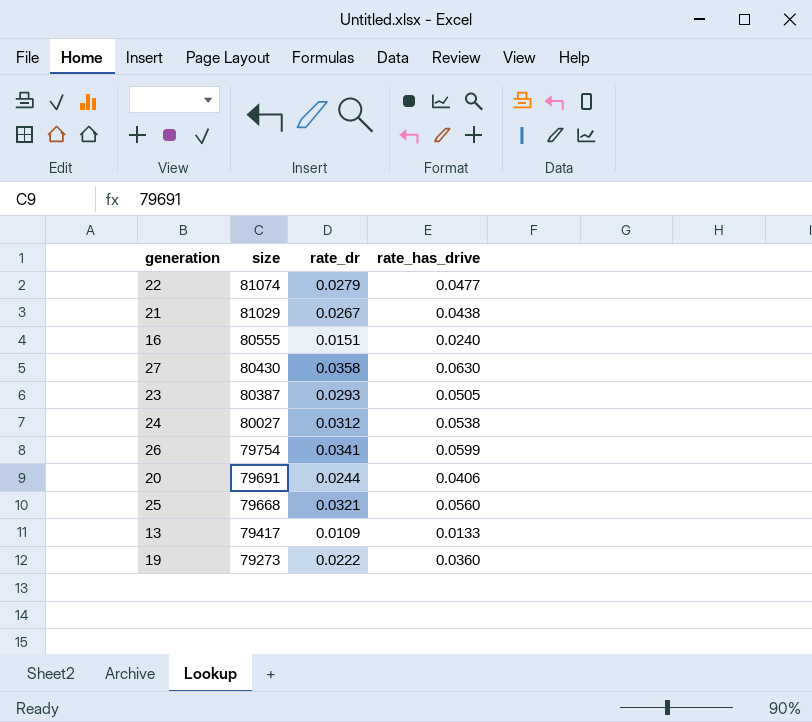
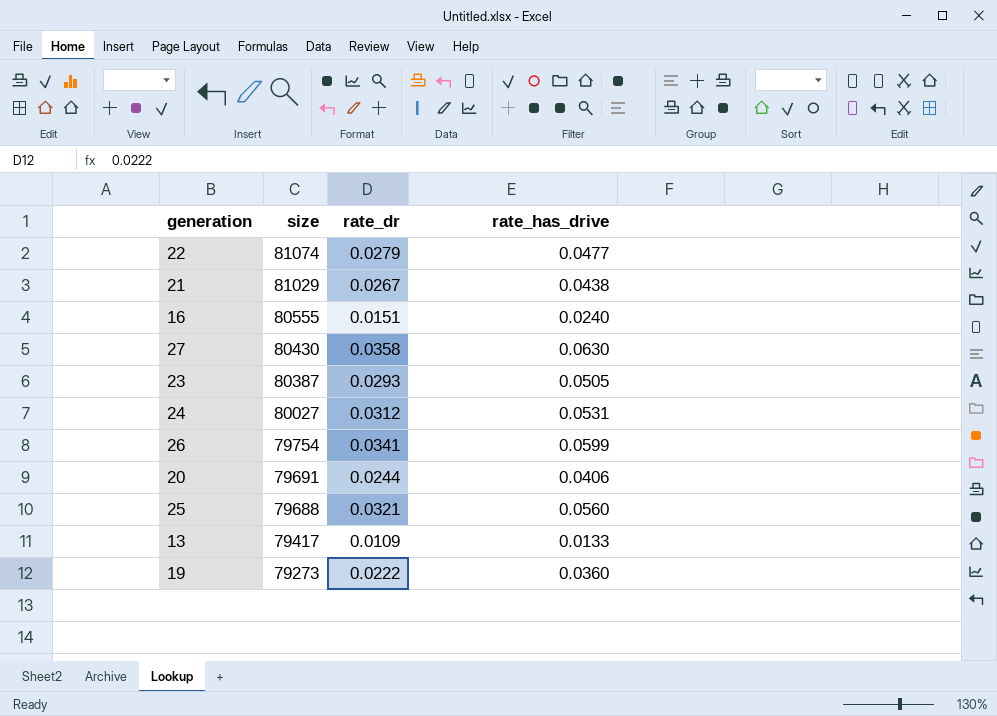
24 | rate_has_drive: 0.0538 -> 0.0531
25 | size: 79668 -> 79688

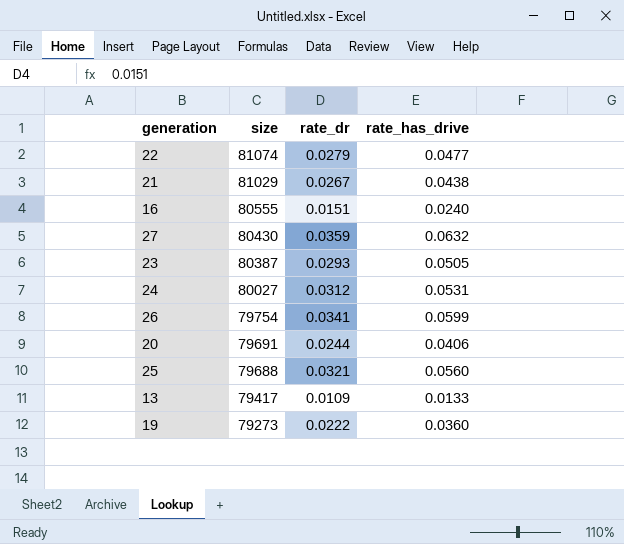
27 | rate_dr: 0.0358 -> 0.0359
27 | rate_has_drive: 0.0630 -> 0.0632

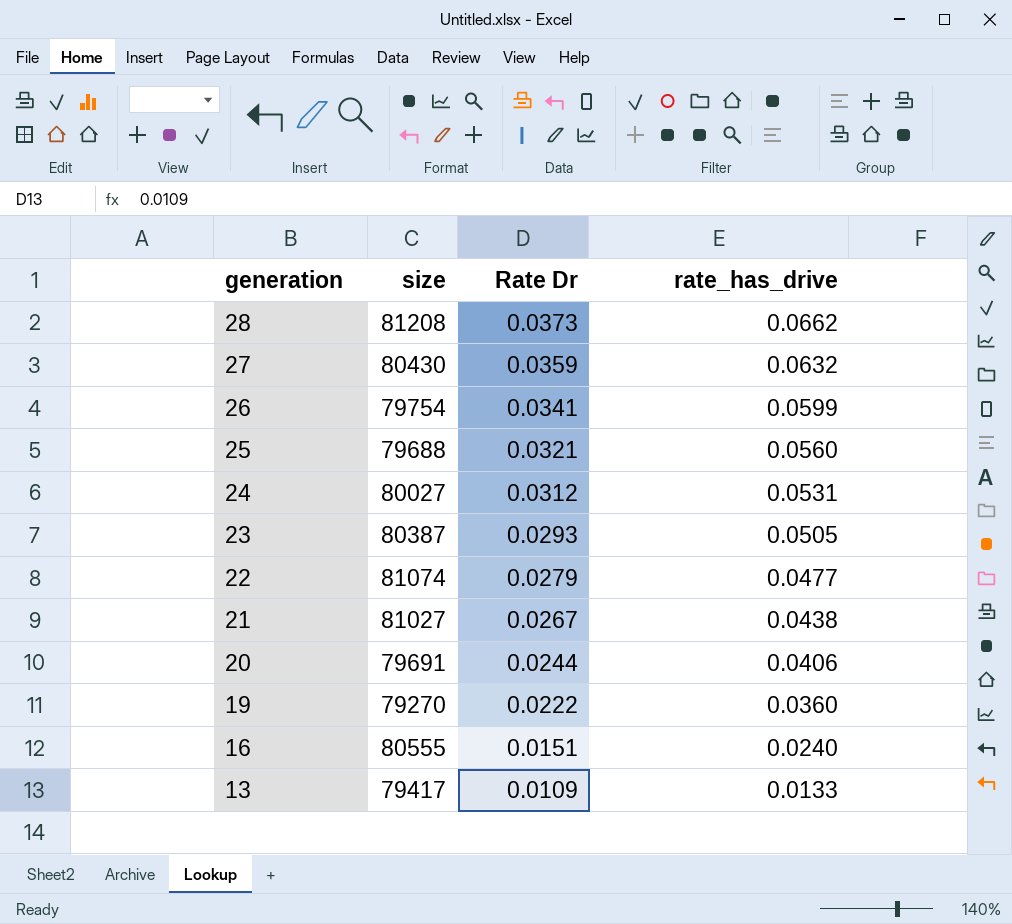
row order: size descending -> generation descending
column name: rate_dr -> Rate Dr
row 28: none -> 81208 | 0.0373 | 0.0662
21 | size: 81029 -> 81027
19 | size: 79273 -> 79270

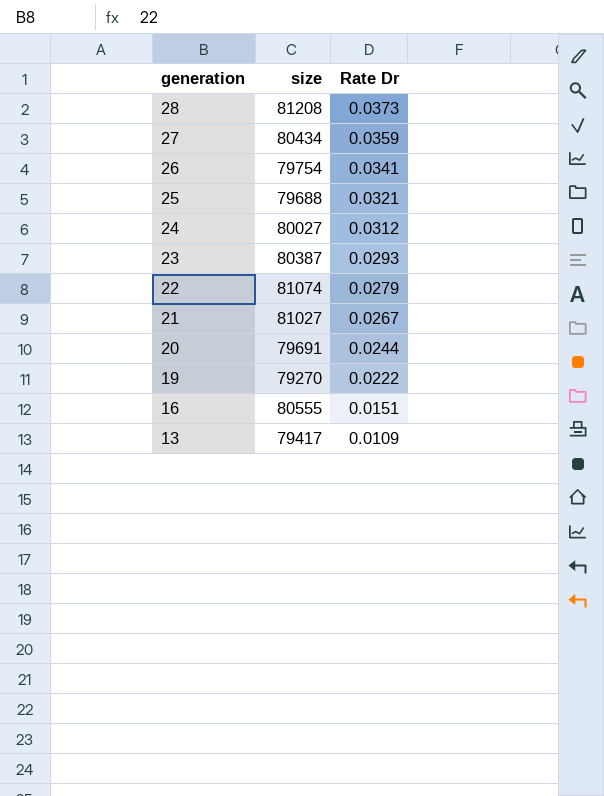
column rate_has_drive | position: 4 -> none
27 | size: 80430 -> 80434

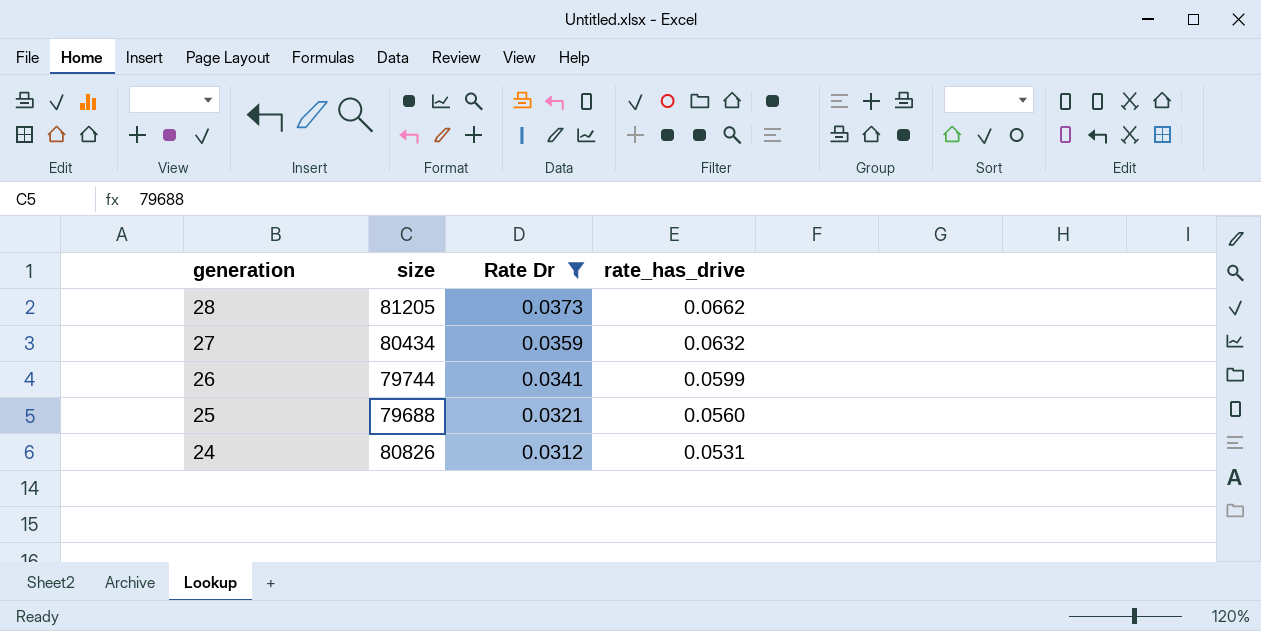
filter: none -> Rate Dr >= 0.0312
column rate_has_drive | position: none -> 4
28 | size: 81208 -> 81205
26 | size: 79754 -> 79744
24 | size: 80027 -> 80826

